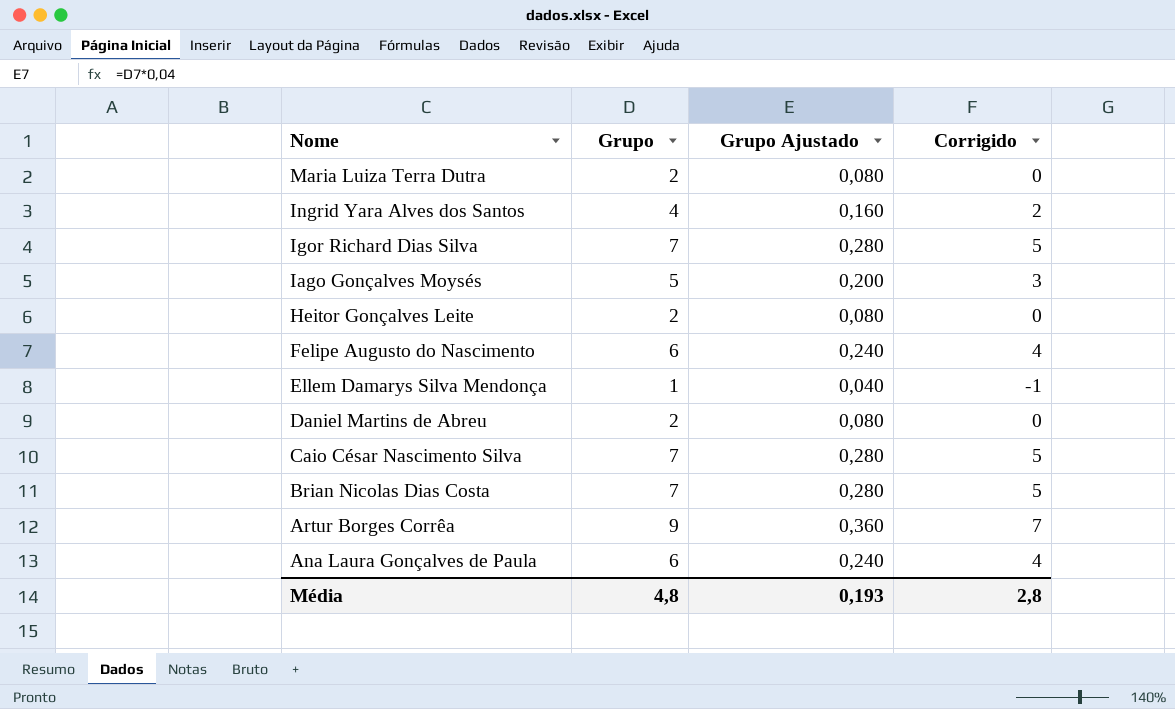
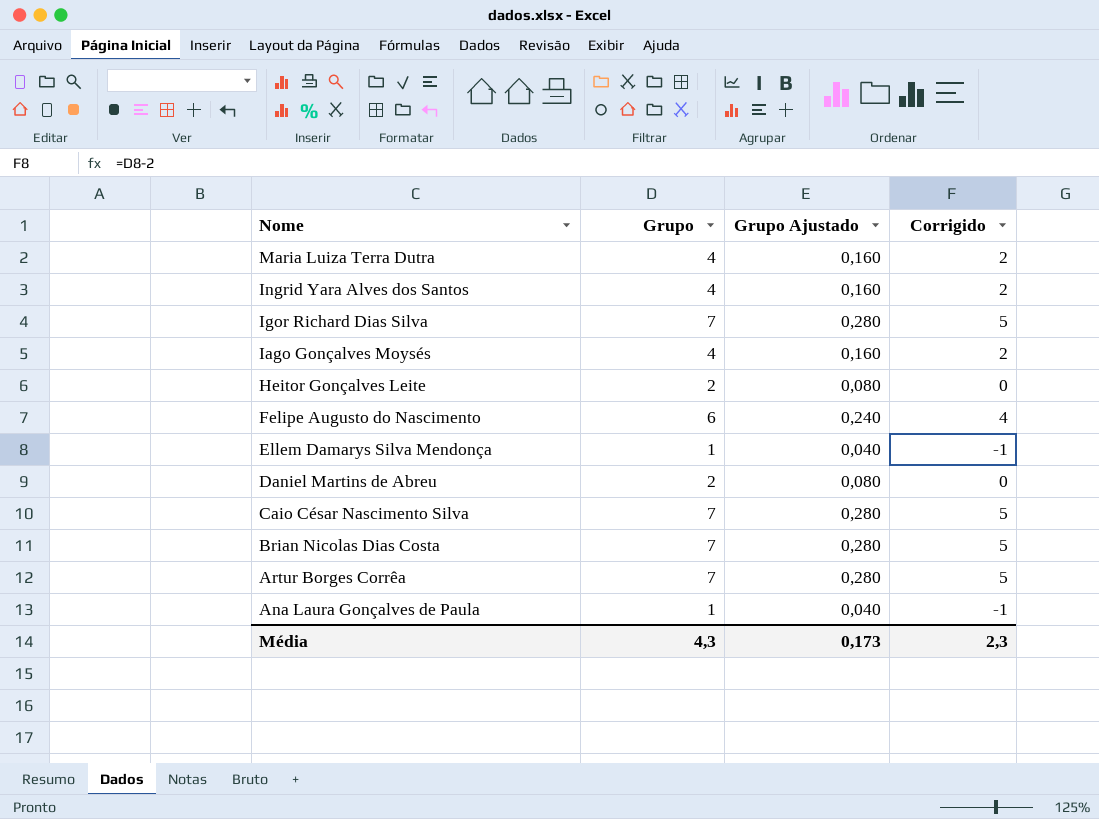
Maria Luiza Terra Dutra | Grupo: 2 -> 4
Maria Luiza Terra Dutra | Grupo Ajustado: 0,080 -> 0,160
Maria Luiza Terra Dutra | Corrigido: 0 -> 2
Iago Gonçalves Moysés | Grupo: 5 -> 4
Iago Gonçalves Moysés | Grupo Ajustado: 0,200 -> 0,160
Iago Gonçalves Moysés | Corrigido: 3 -> 2
Artur Borges Corrêa | Grupo: 9 -> 7
Artur Borges Corrêa | Grupo Ajustado: 0,360 -> 0,280
Artur Borges Corrêa | Corrigido: 7 -> 5
Ana Laura Gonçalves de Paula | Grupo: 6 -> 1
Ana Laura Gonçalves de Paula | Grupo Ajustado: 0,240 -> 0,040
Ana Laura Gonçalves de Paula | Corrigido: 4 -> -1
Média | Grupo: 4,8 -> 4,3
Média | Grupo Ajustado: 0,193 -> 0,173
Média | Corrigido: 2,8 -> 2,3

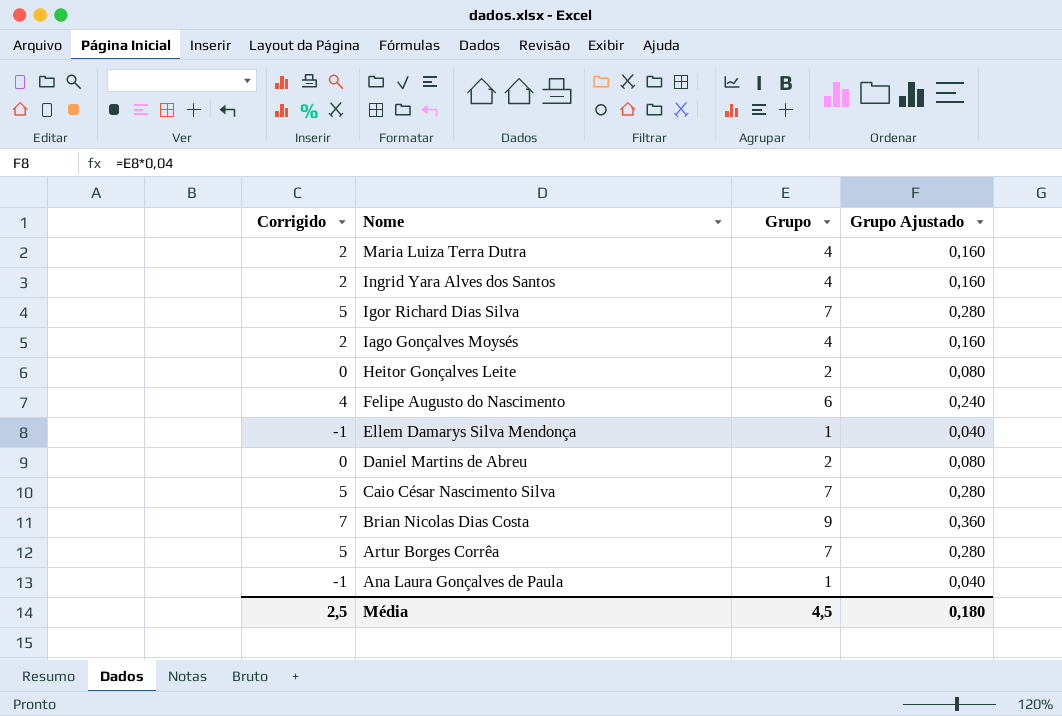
column Corrigido | position: 4 -> 1
Brian Nicolas Dias Costa | Corrigido: 5 -> 7
Brian Nicolas Dias Costa | Grupo: 7 -> 9
Brian Nicolas Dias Costa | Grupo Ajustado: 0,280 -> 0,360
Média | Corrigido: 2,3 -> 2,5
Média | Grupo: 4,3 -> 4,5
Média | Grupo Ajustado: 0,173 -> 0,180

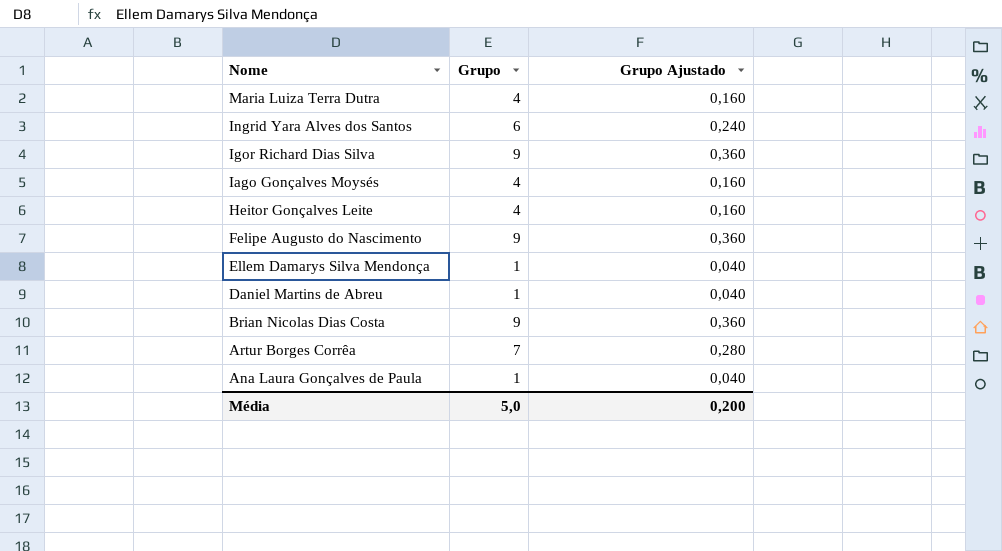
column Corrigido | formula: [Grupo] - 2 -> none
row Caio César Nascimento Silva: 5 | 7 | 0,280 -> none
Ingrid Yara Alves dos Santos | Grupo: 4 -> 6
Ingrid Yara Alves dos Santos | Grupo Ajustado: 0,160 -> 0,240
Igor Richard Dias Silva | Grupo: 7 -> 9
Igor Richard Dias Silva | Grupo Ajustado: 0,280 -> 0,360
Heitor Gonçalves Leite | Grupo: 2 -> 4
Heitor Gonçalves Leite | Grupo Ajustado: 0,080 -> 0,160
Felipe Augusto do Nascimento | Grupo: 6 -> 9
Felipe Augusto do Nascimento | Grupo Ajustado: 0,240 -> 0,360
Daniel Martins de Abreu | Grupo: 2 -> 1
Daniel Martins de Abreu | Grupo Ajustado: 0,080 -> 0,040
Média | Grupo: 4,5 -> 5,0
Média | Grupo Ajustado: 0,180 -> 0,200

